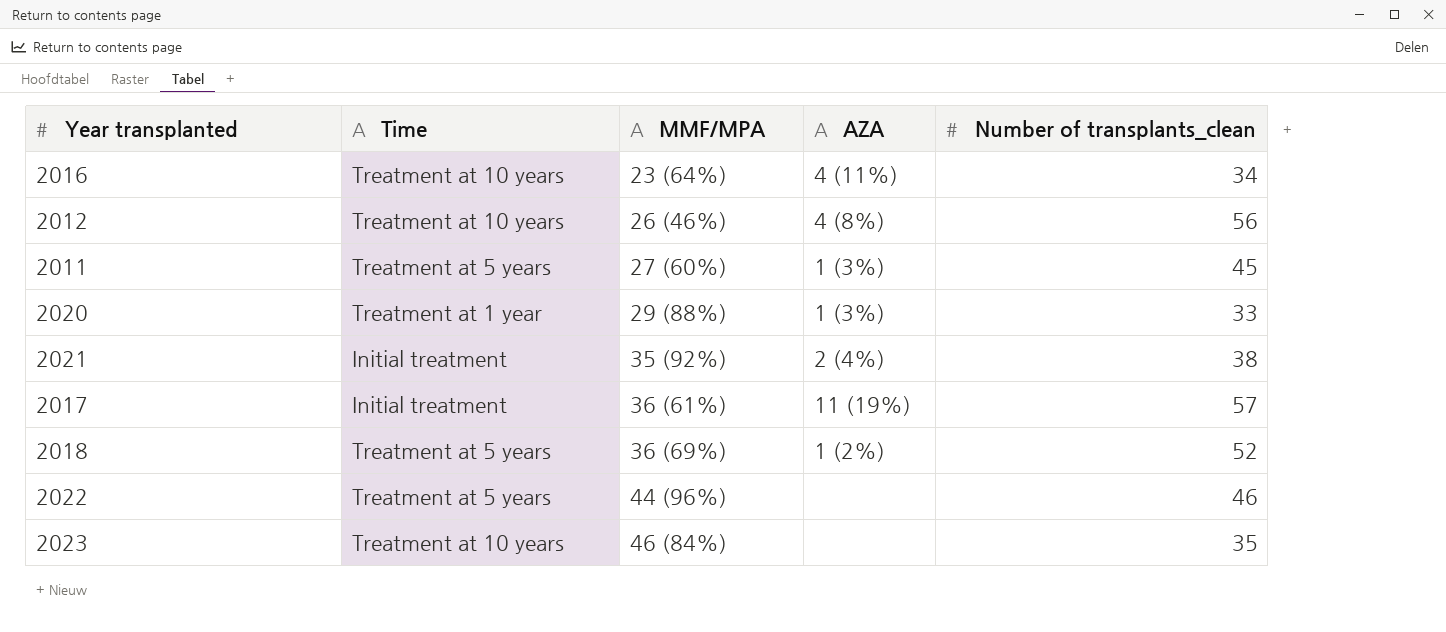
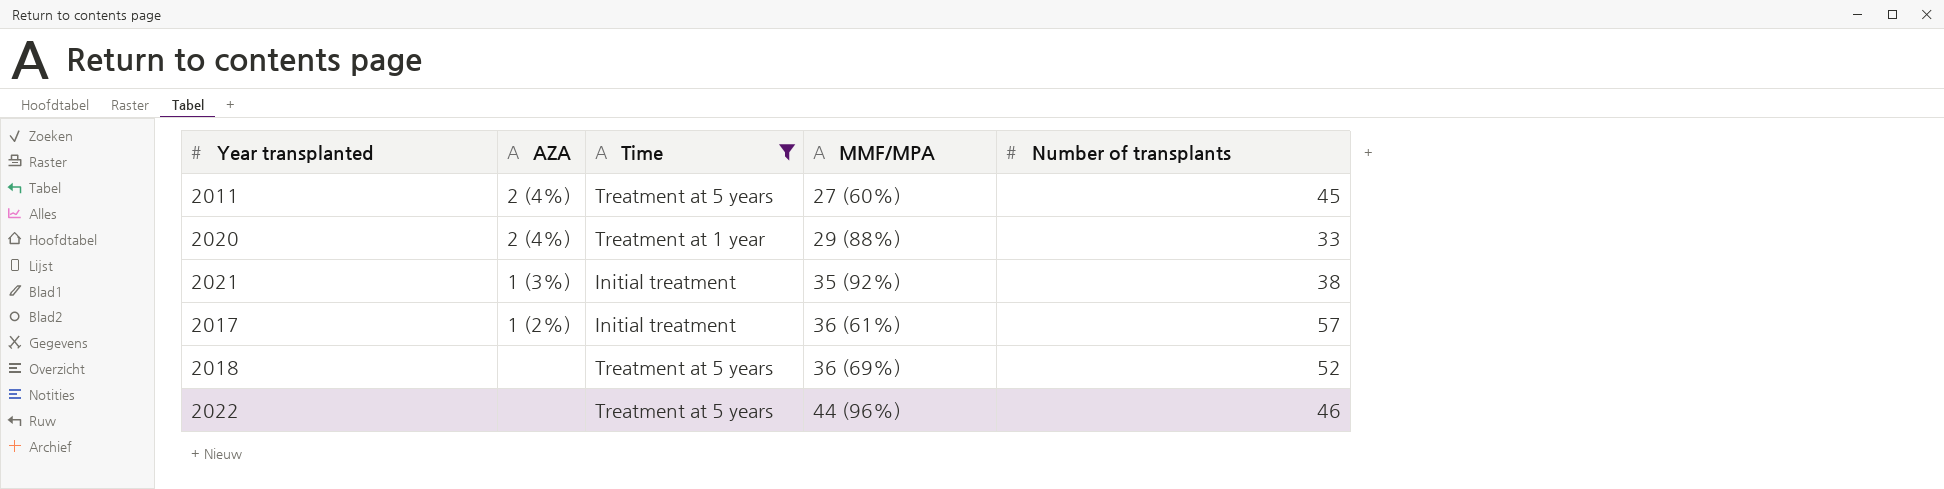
filter: none -> Time != Treatment at 10 years
column AZA | position: 4 -> 2
column name: Number of transplants_clean -> Number of transplants
2011 | AZA: 1 (3%) -> 2 (4%)
2020 | AZA: 1 (3%) -> 2 (4%)
2021 | AZA: 2 (4%) -> 1 (3%)
2017 | AZA: 11 (19%) -> 1 (2%)
2018 | AZA: 1 (2%) -> none

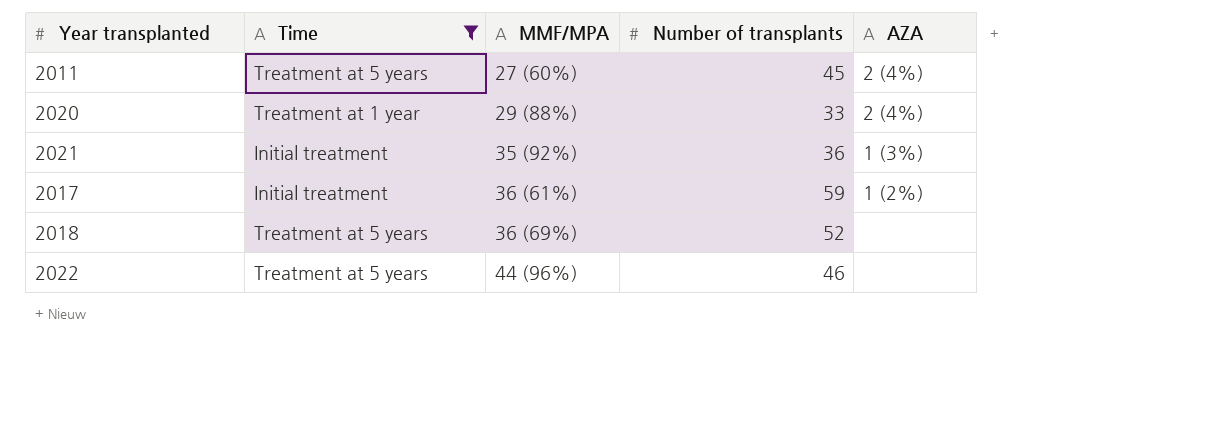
column AZA | position: 2 -> 5
2021 | Number of transplants: 38 -> 36
2017 | Number of transplants: 57 -> 59

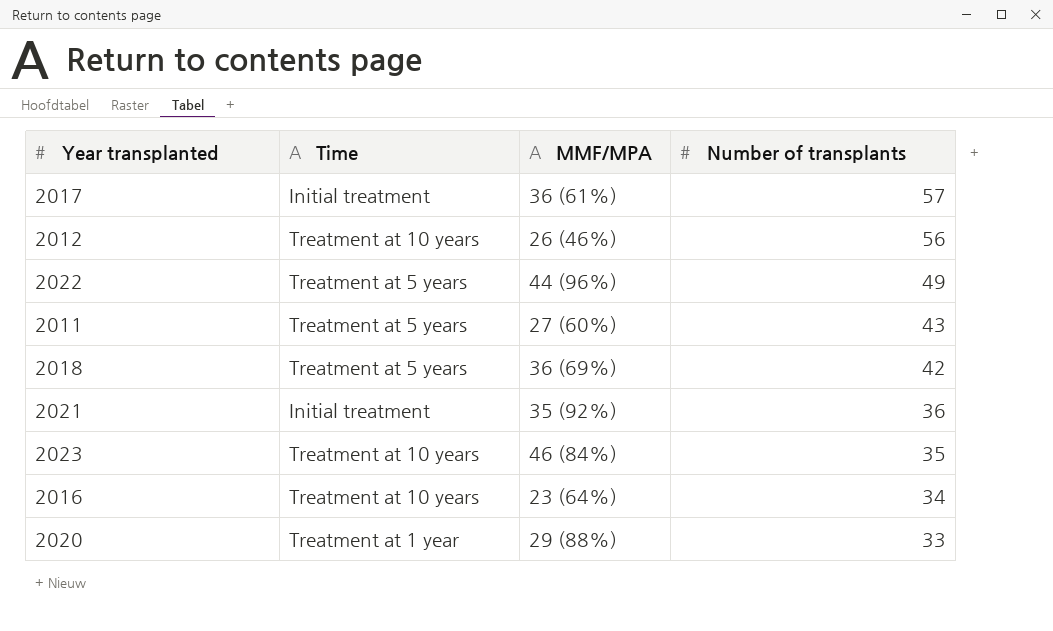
filter: Time != Treatment at 10 years -> none
row order: MMF/MPA ascending -> Number of transplants descending
column AZA | position: 5 -> none
2017 | Number of transplants: 59 -> 57
2022 | Number of transplants: 46 -> 49
2011 | Number of transplants: 45 -> 43
2018 | Number of transplants: 52 -> 42

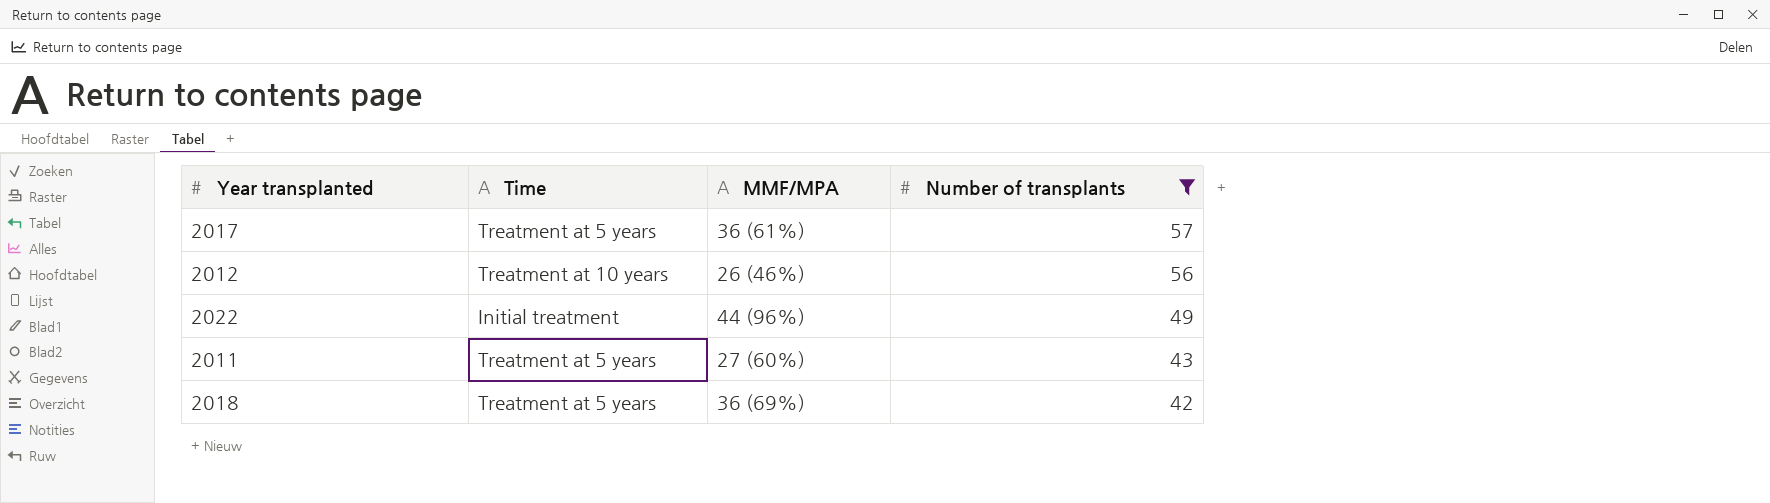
filter: none -> Number of transplants >= 42
2017 | Time: Initial treatment -> Treatment at 5 years
2022 | Time: Treatment at 5 years -> Initial treatment

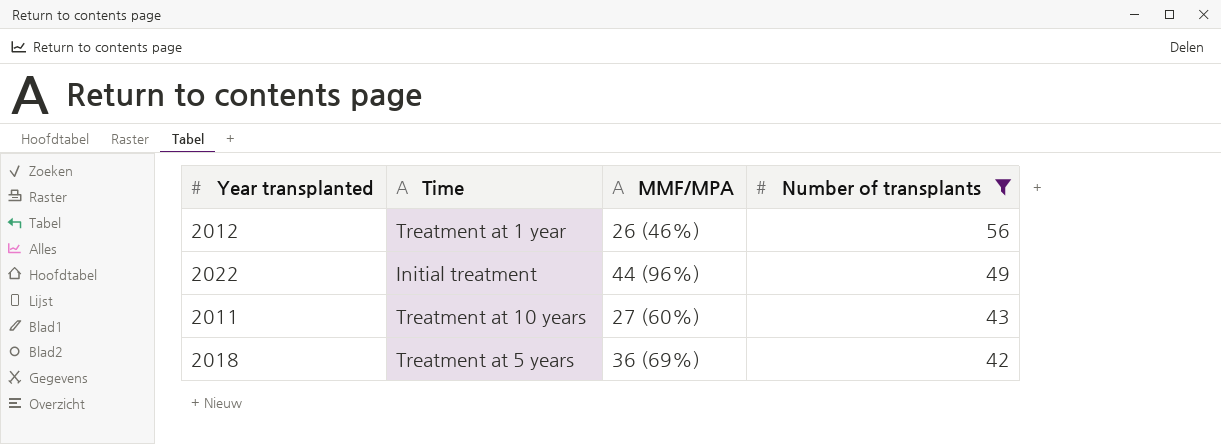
row 2017: Treatment at 5 years | 36 (61%) | 57 -> none
2012 | Time: Treatment at 10 years -> Treatment at 1 year
2011 | Time: Treatment at 5 years -> Treatment at 10 years

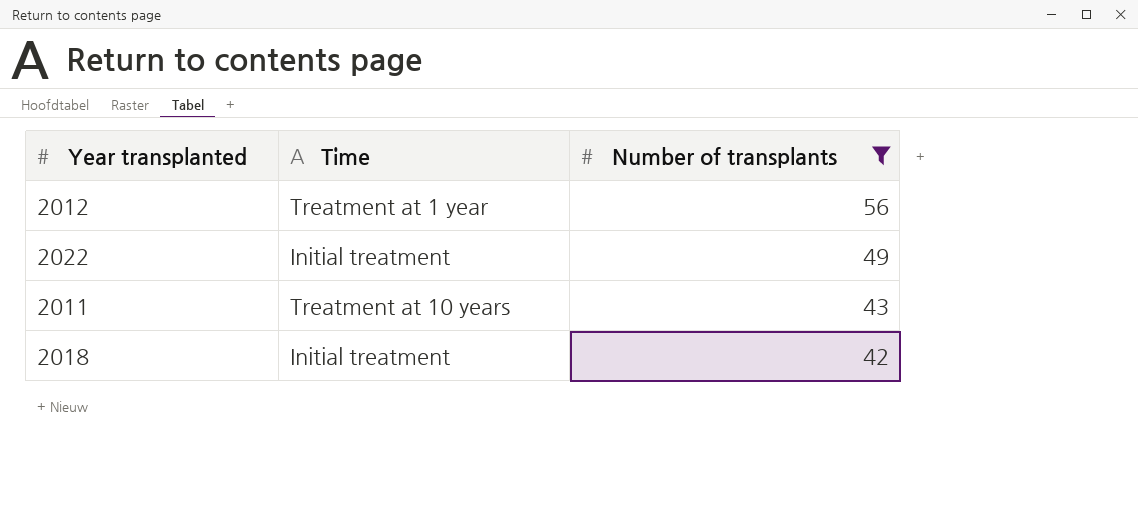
column MMF/MPA | position: 3 -> none
2018 | Time: Treatment at 5 years -> Initial treatment

